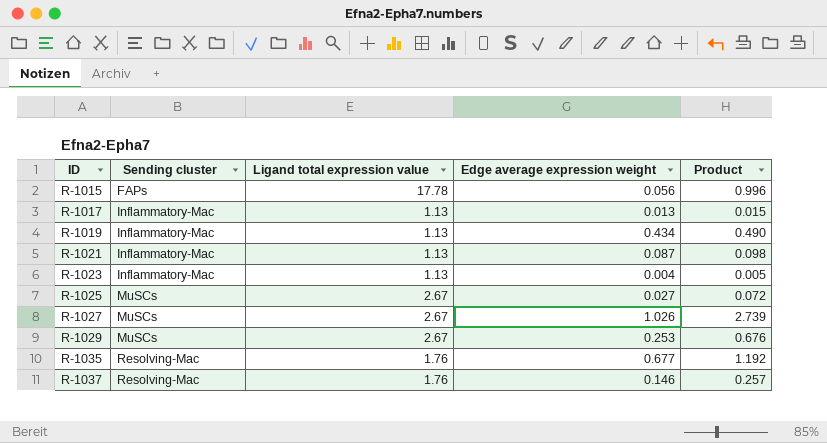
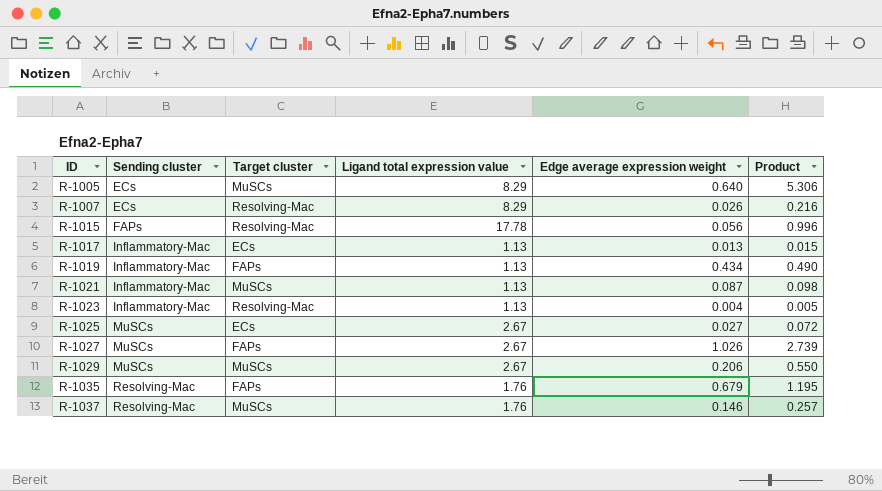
column Target cluster | position: none -> 3
row R-1005: none -> ECs | MuSCs | 8.29 | 0.640 | 5.306
row R-1007: none -> ECs | Resolving-Mac | 8.29 | 0.026 | 0.216
R-1029 | Edge average expression weight: 0.253 -> 0.206
R-1029 | Product: 0.676 -> 0.550
R-1035 | Edge average expression weight: 0.677 -> 0.679
R-1035 | Product: 1.192 -> 1.195

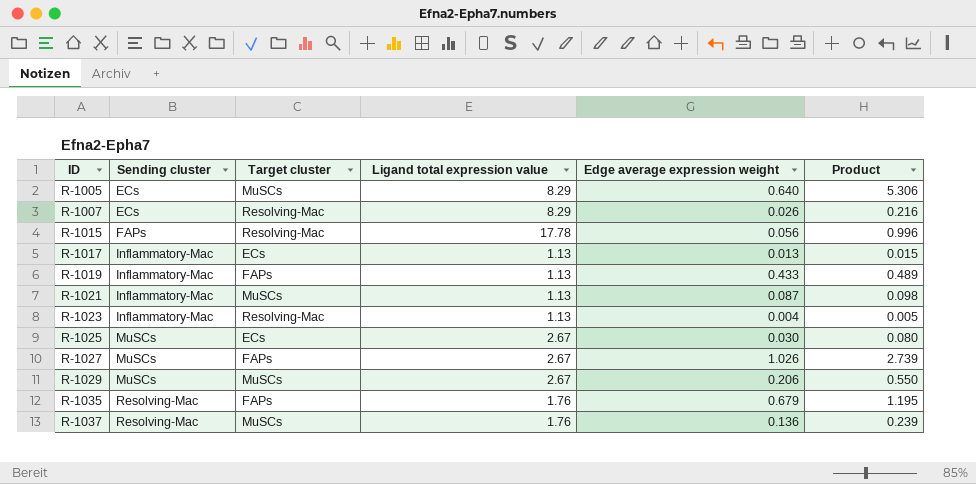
R-1019 | Edge average expression weight: 0.434 -> 0.433
R-1019 | Product: 0.490 -> 0.489
R-1025 | Edge average expression weight: 0.027 -> 0.030
R-1025 | Product: 0.072 -> 0.080
R-1037 | Edge average expression weight: 0.146 -> 0.136
R-1037 | Product: 0.257 -> 0.239

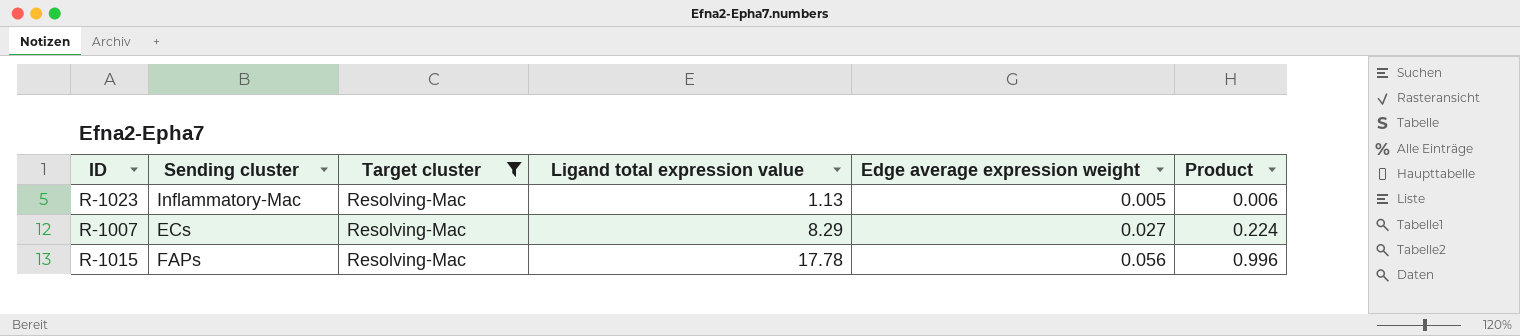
filter: none -> Target cluster = Resolving-Mac
row order: ID ascending -> Ligand total expression value ascending
R-1023 | Edge average expression weight: 0.004 -> 0.005
R-1023 | Product: 0.005 -> 0.006
R-1007 | Edge average expression weight: 0.026 -> 0.027
R-1007 | Product: 0.216 -> 0.224

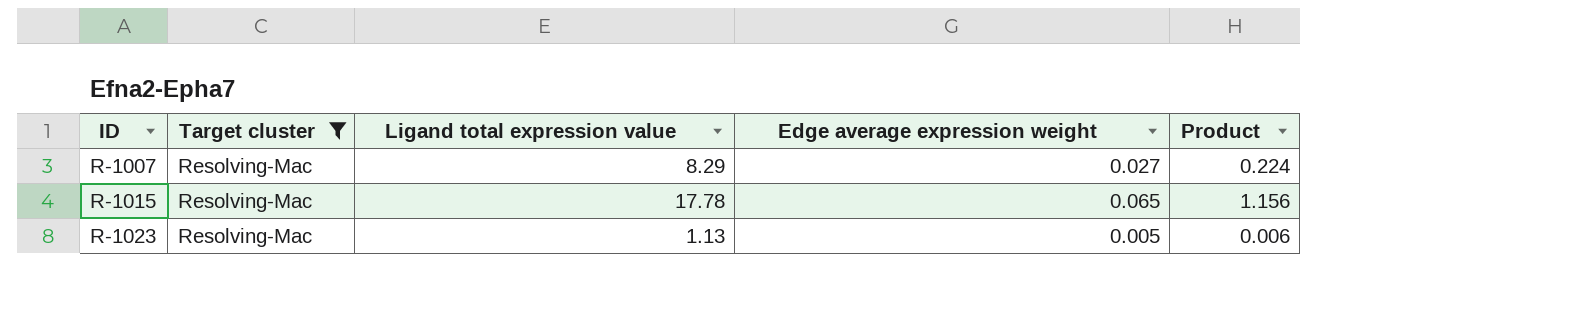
row order: Ligand total expression value ascending -> ID ascending
column Sending cluster | position: 2 -> none
R-1015 | Edge average expression weight: 0.056 -> 0.065
R-1015 | Product: 0.996 -> 1.156

